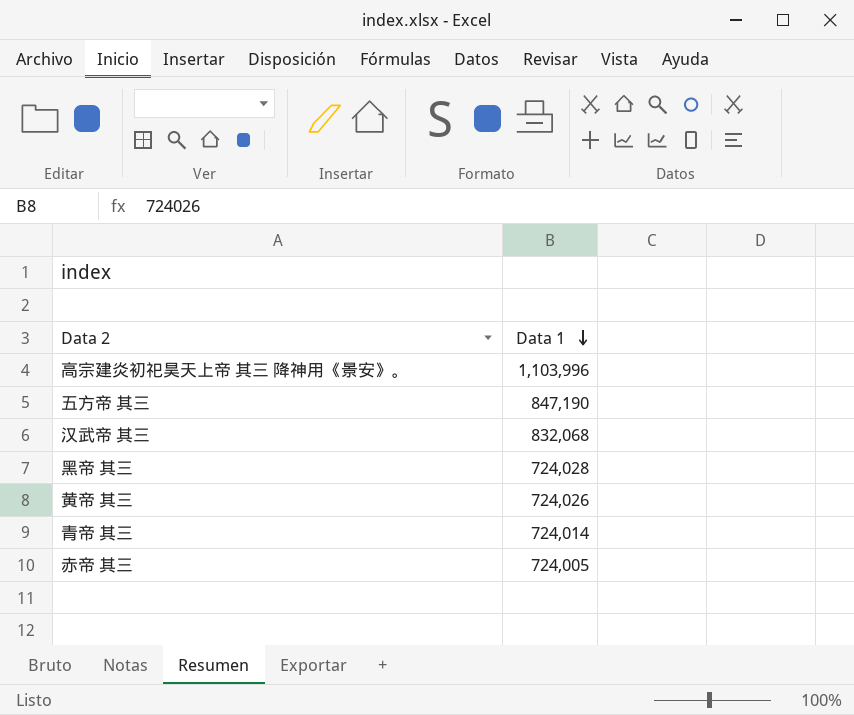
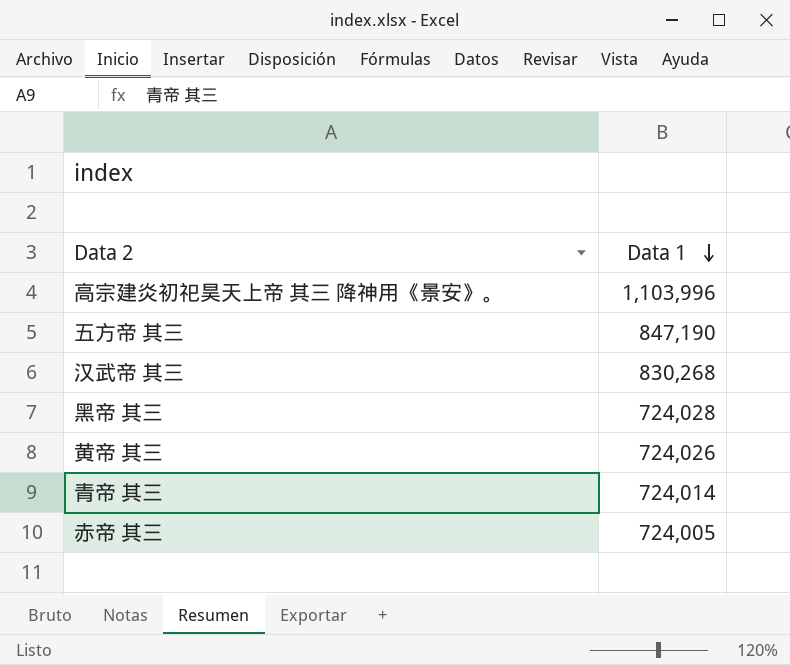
汉武帝 其三 | Data 1: 832,068 -> 830,268

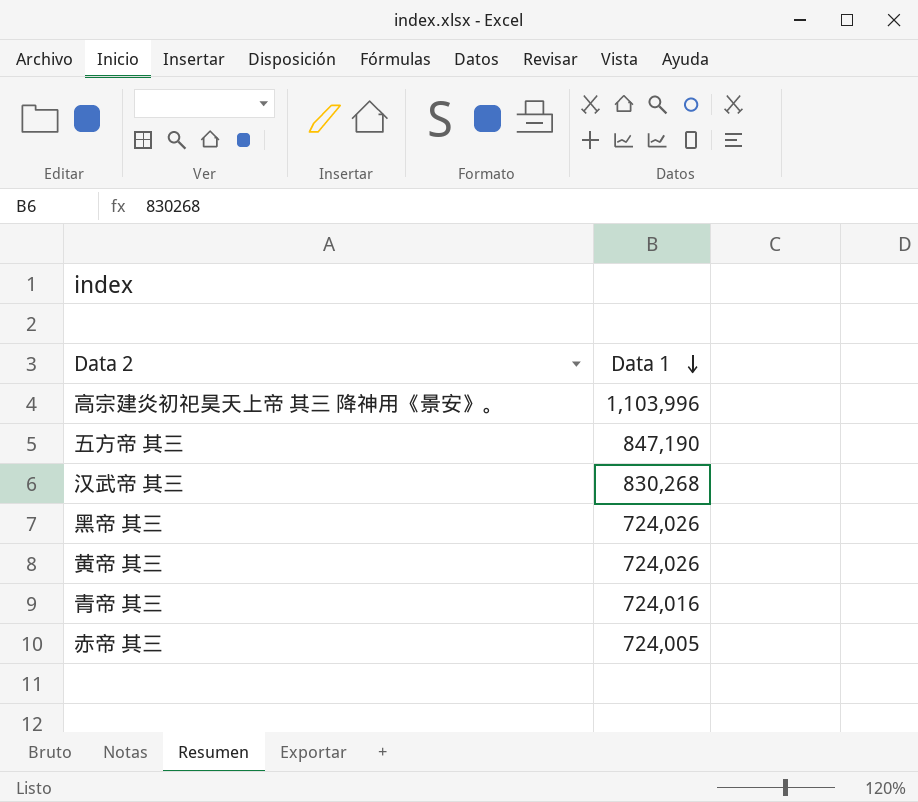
黑帝 其三 | Data 1: 724,028 -> 724,026
青帝 其三 | Data 1: 724,014 -> 724,016

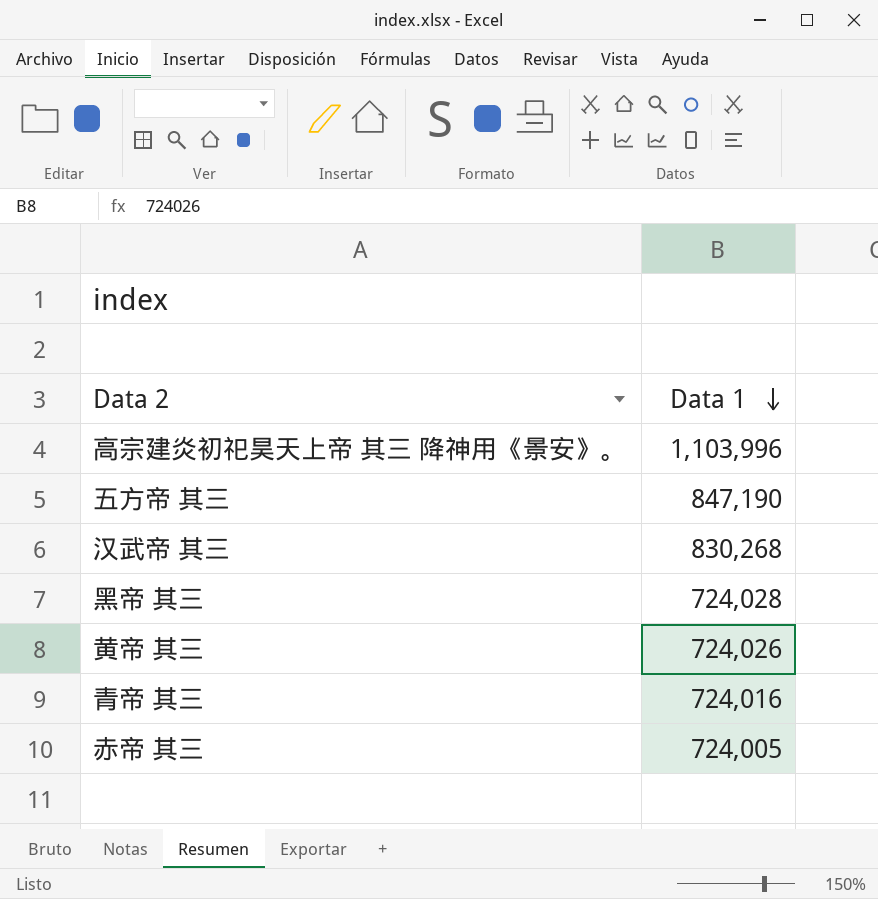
黑帝 其三 | Data 1: 724,026 -> 724,028

